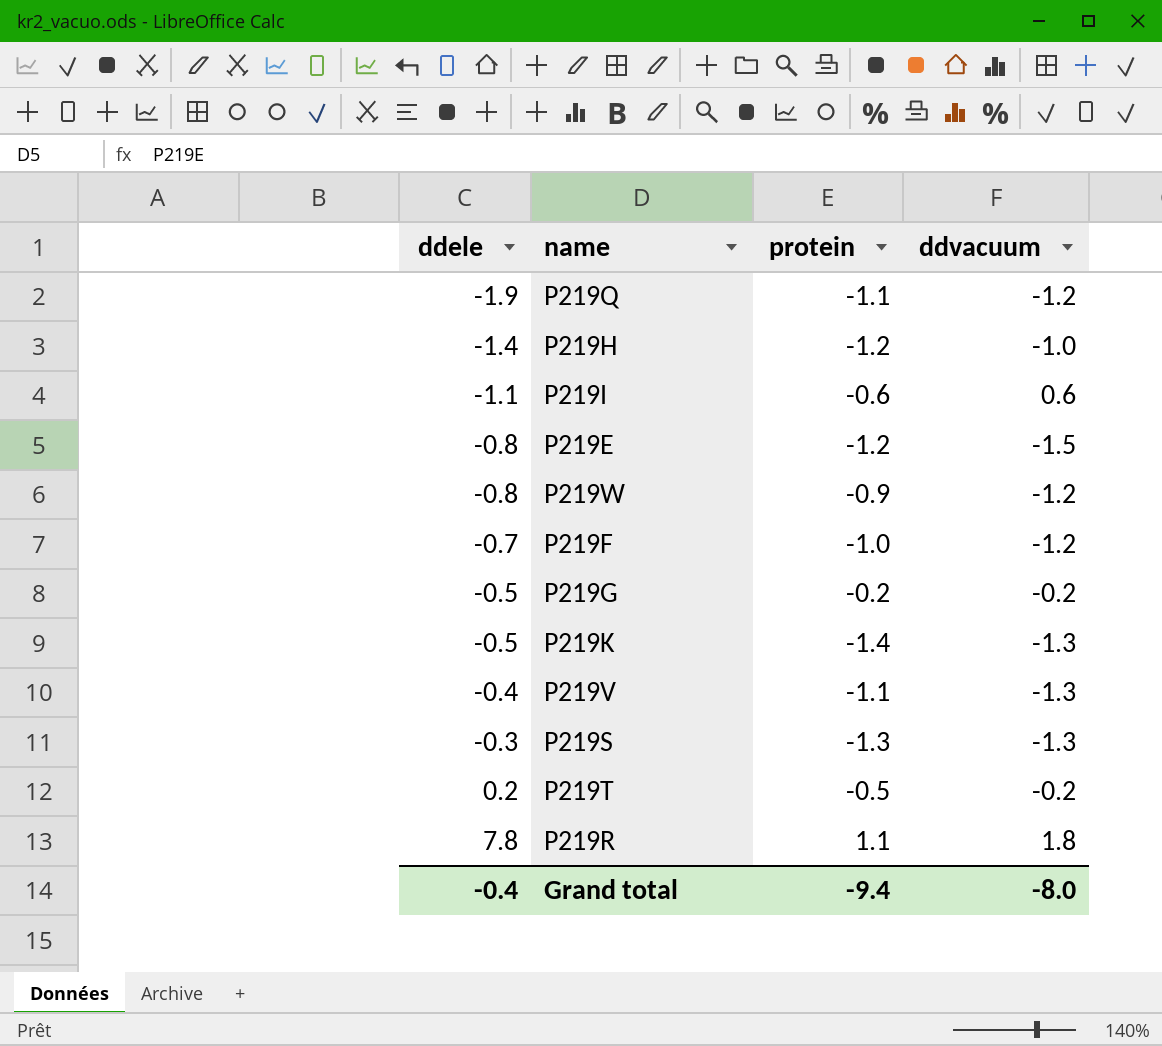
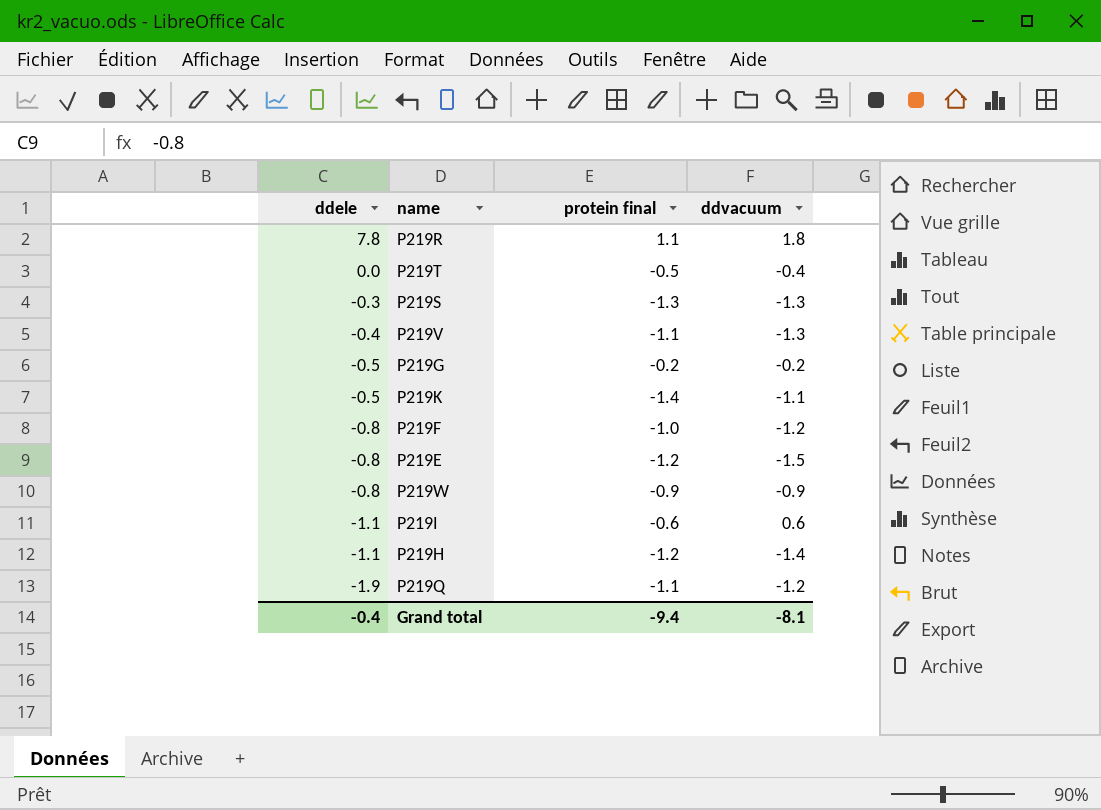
row order: ddele ascending -> ddele descending
column name: protein -> protein final
P219T | ddele: 0.2 -> 0.0
P219T | ddvacuum: -0.2 -> -0.4
P219K | ddvacuum: -1.3 -> -1.1
P219F | ddele: -0.7 -> -0.8
P219W | ddvacuum: -1.2 -> -0.9
P219H | ddele: -1.4 -> -1.1
P219H | ddvacuum: -1.0 -> -1.4
Grand total | ddvacuum: -8.0 -> -8.1

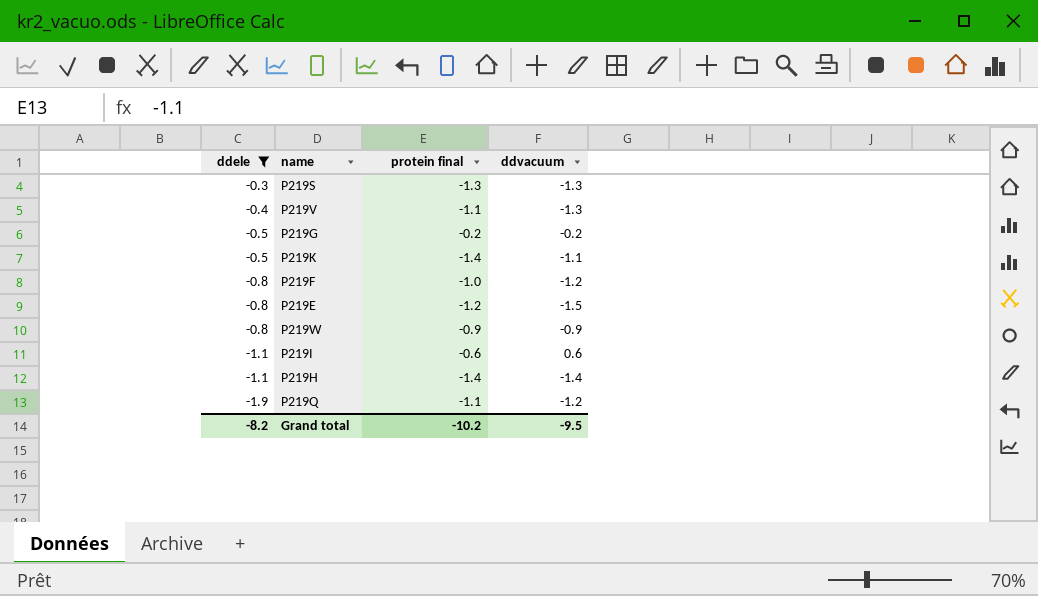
filter: none -> ddele <= -0.3
P219H | protein final: -1.2 -> -1.4
Grand total | ddele: -0.4 -> -8.2
Grand total | protein final: -9.4 -> -10.2
Grand total | ddvacuum: -8.1 -> -9.5

